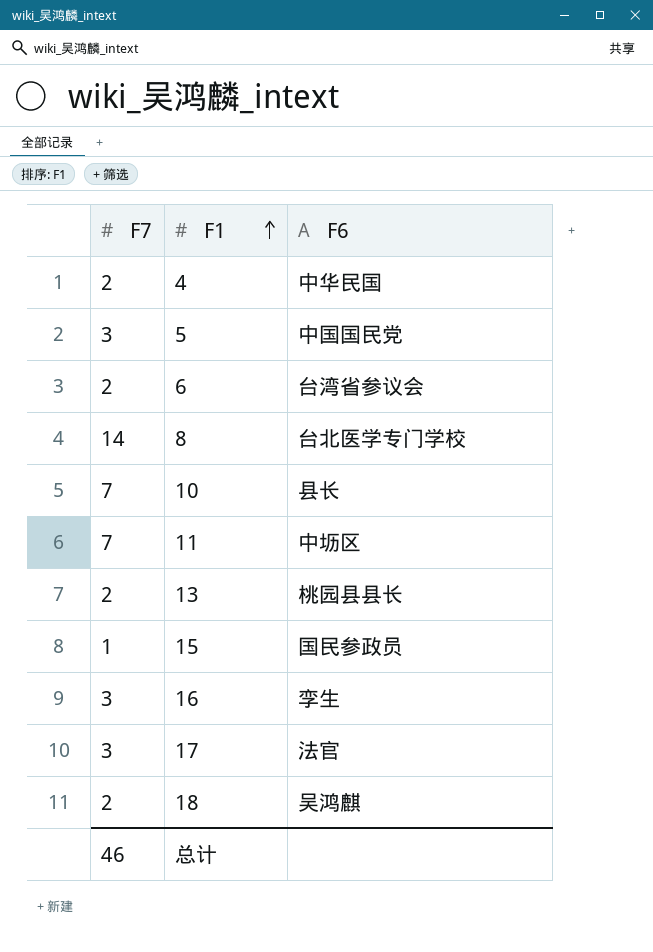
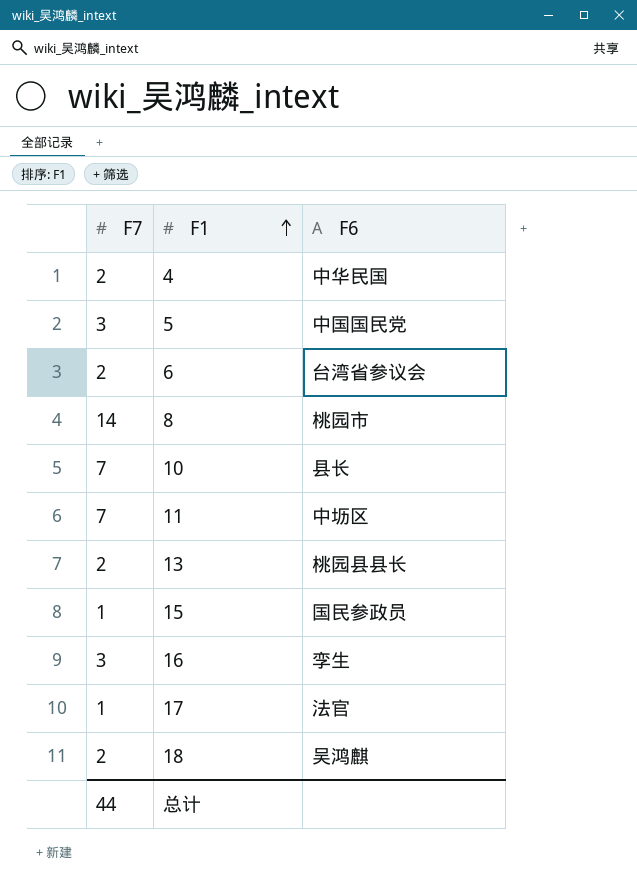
8 | F6: 台北医学专门学校 -> 桃园市
17 | F7: 3 -> 1
总计 | F7: 46 -> 44

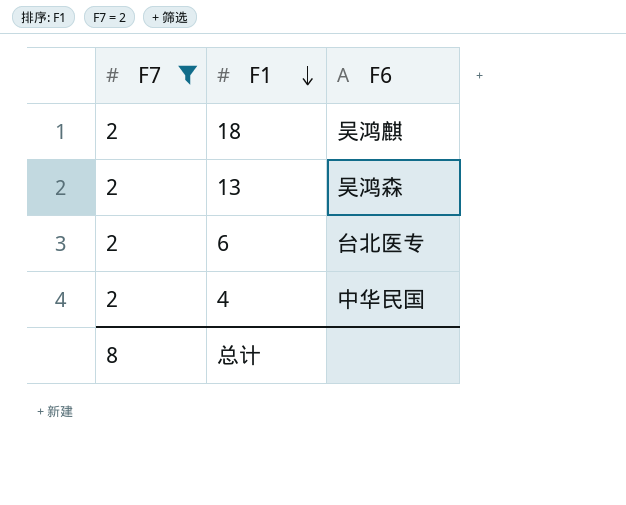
filter: none -> F7 = 2
row order: F1 ascending -> F1 descending
13 | F6: 桃园县县长 -> 吴鸿森
6 | F6: 台湾省参议会 -> 台北医专
总计 | F7: 44 -> 8

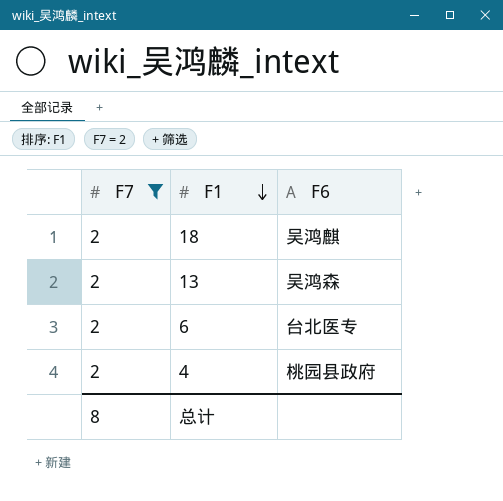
4 | F6: 中华民国 -> 桃园县政府

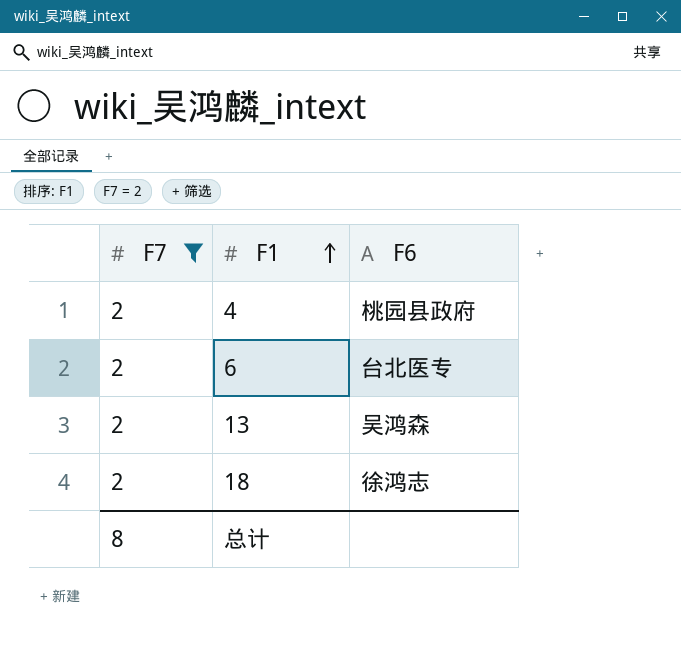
row order: F1 descending -> F1 ascending
18 | F6: 吴鸿麒 -> 徐鸿志

